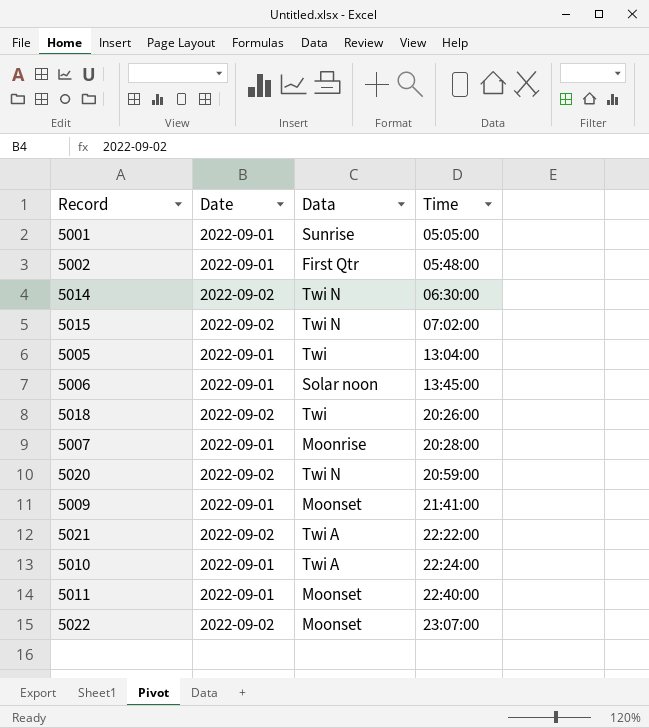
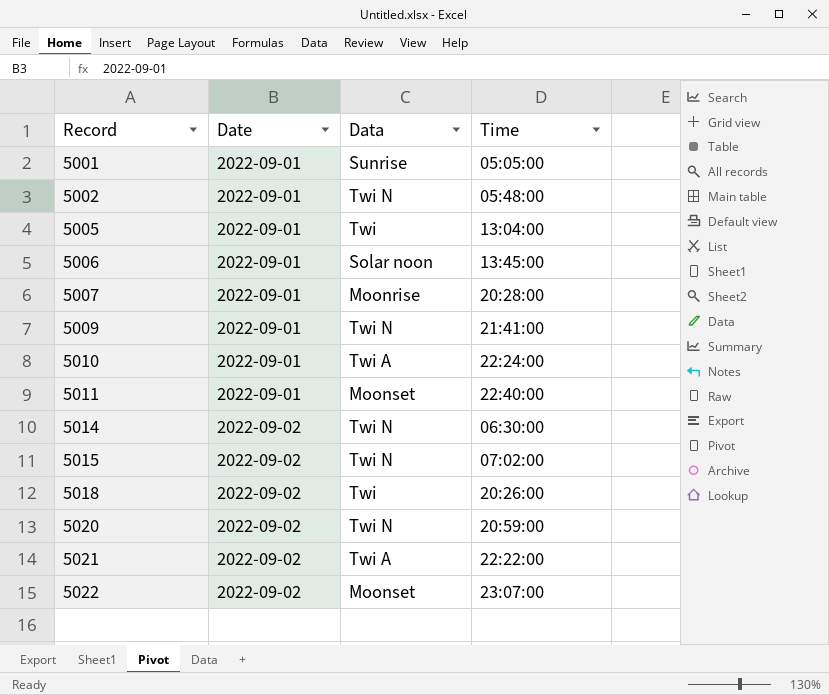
row order: Time ascending -> Record ascending
5002 | Data: First Qtr -> Twi N
5009 | Data: Moonset -> Twi N

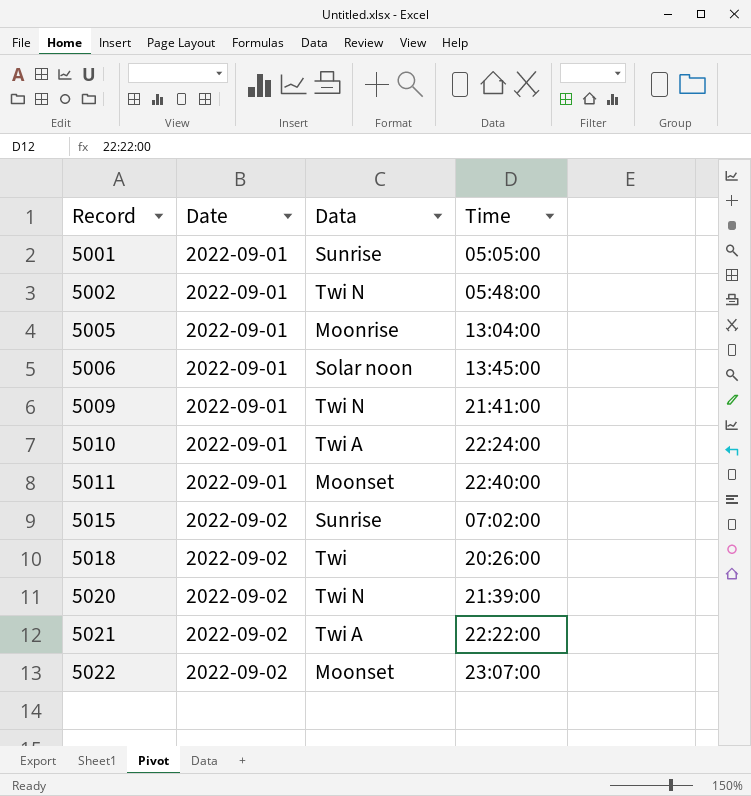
row 5007: 2022-09-01 | Moonrise | 20:28:00 -> none
row 5014: 2022-09-02 | Twi N | 06:30:00 -> none
5005 | Data: Twi -> Moonrise
5015 | Data: Twi N -> Sunrise
5020 | Time: 20:59:00 -> 21:39:00

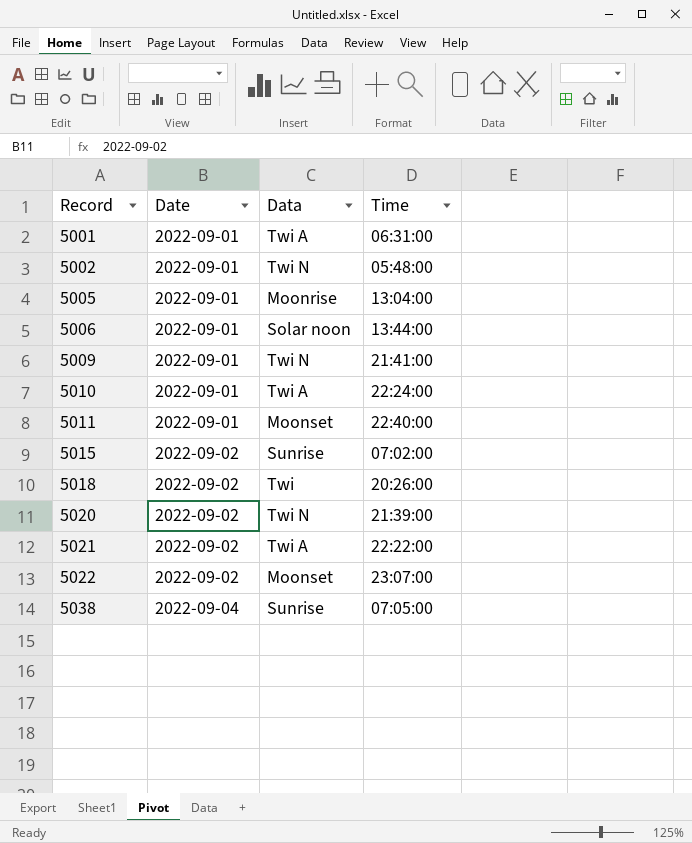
5001 | Data: Sunrise -> Twi A
5001 | Time: 05:05:00 -> 06:31:00
5006 | Time: 13:45:00 -> 13:44:00
row 5038: none -> 2022-09-04 | Sunrise | 07:05:00

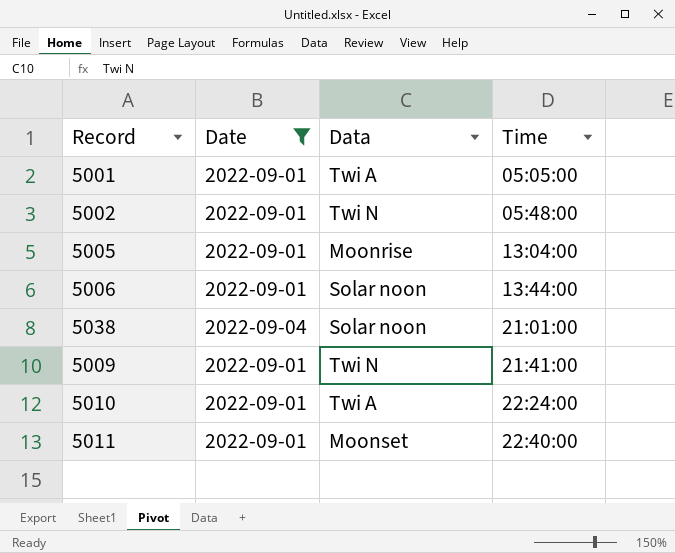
filter: none -> Date != 2022-09-02
row order: Record ascending -> Time ascending
5001 | Time: 06:31:00 -> 05:05:00
5038 | Data: Sunrise -> Solar noon
5038 | Time: 07:05:00 -> 21:01:00

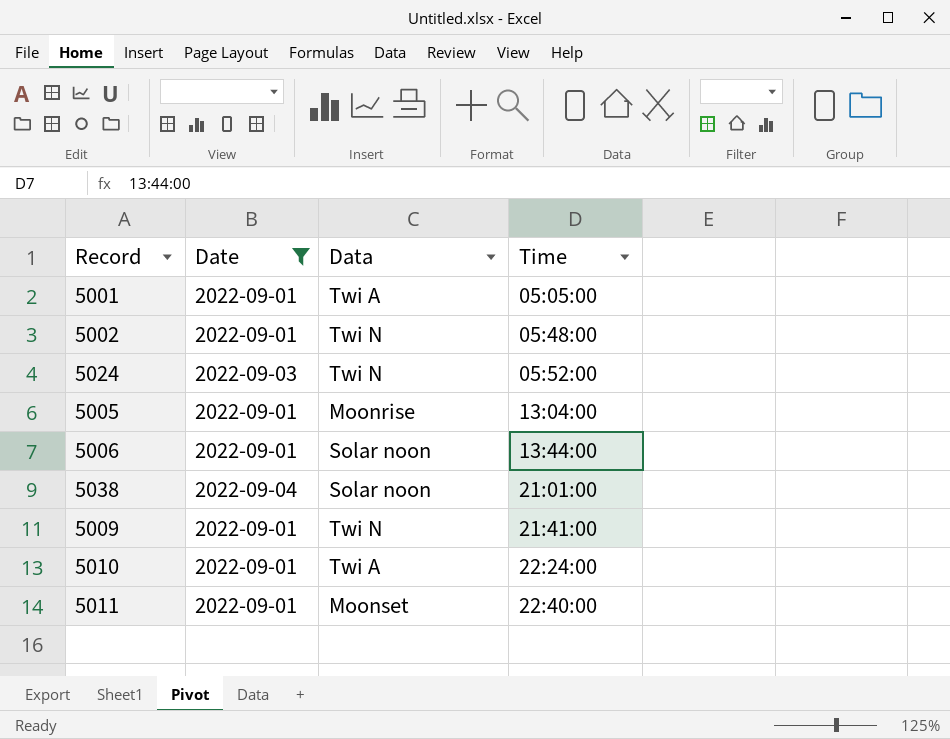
row 5024: none -> 2022-09-03 | Twi N | 05:52:00

